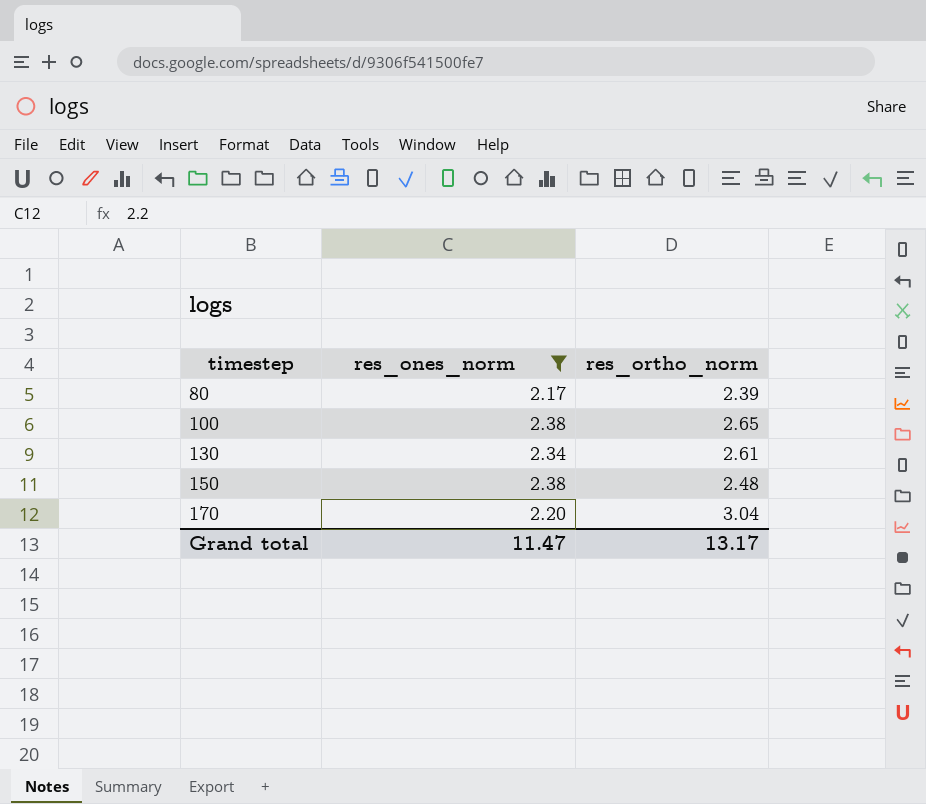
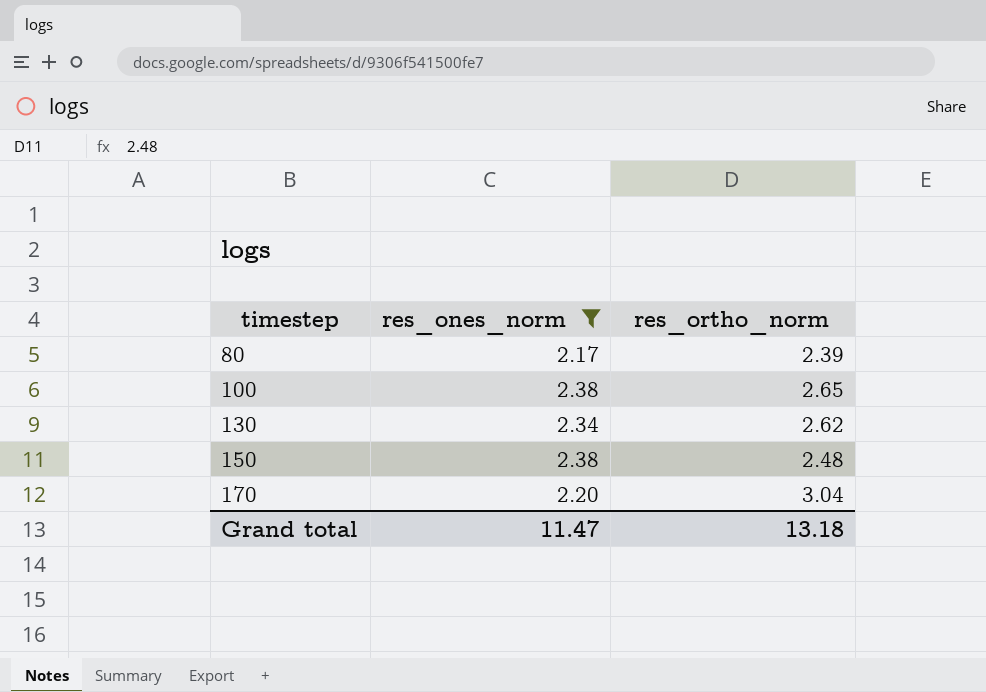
130 | res_ortho_norm: 2.61 -> 2.62
Grand total | res_ortho_norm: 13.17 -> 13.18

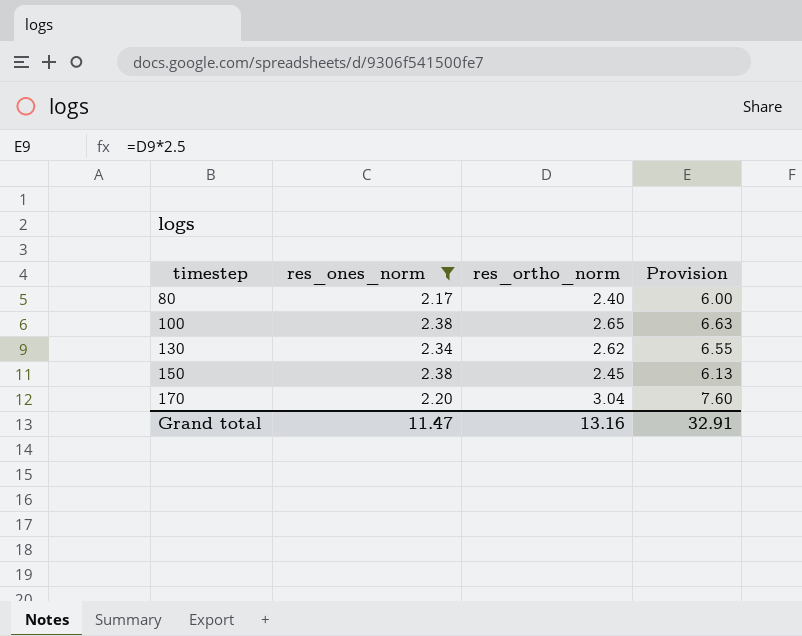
column Provision | formula: none -> [res_ortho_norm] * 2.5
80 | res_ortho_norm: 2.39 -> 2.40
150 | res_ortho_norm: 2.48 -> 2.45
Grand total | res_ortho_norm: 13.18 -> 13.16

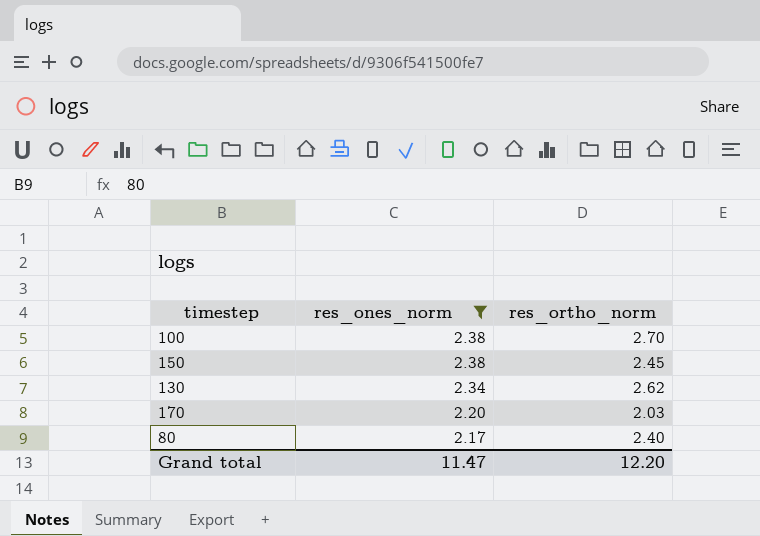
row order: timestep ascending -> res_ones_norm descending
column Provision | formula: [res_ortho_norm] * 2.5 -> none
100 | res_ortho_norm: 2.65 -> 2.70
170 | res_ortho_norm: 3.04 -> 2.03
Grand total | res_ortho_norm: 13.16 -> 12.20

